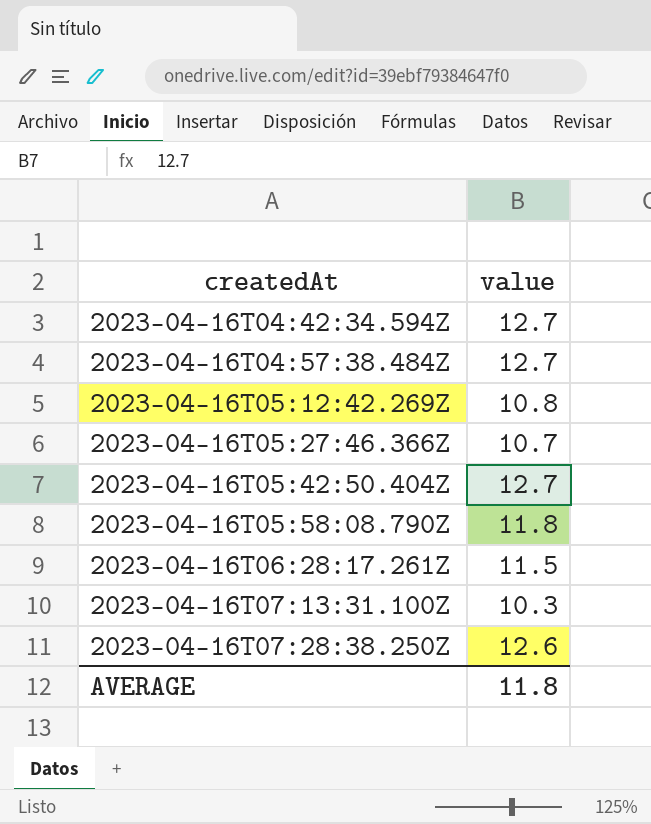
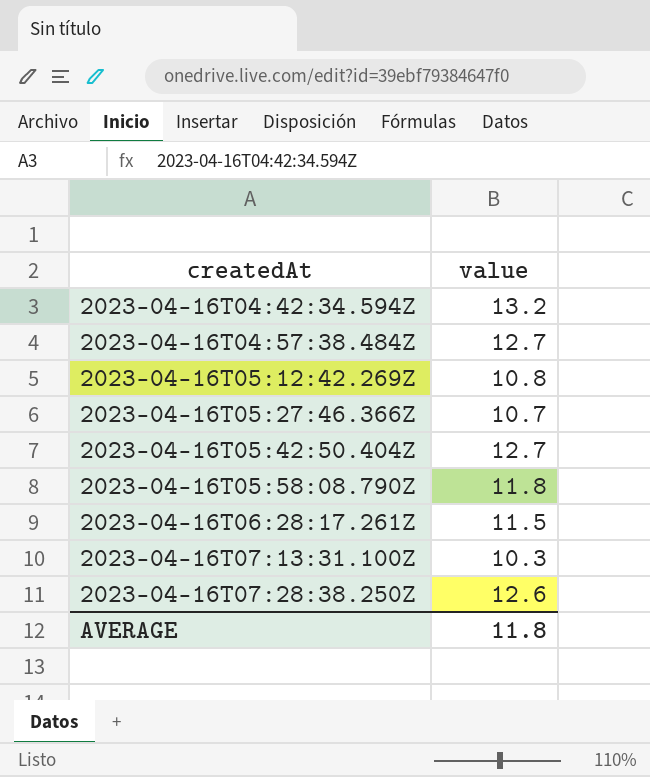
2023-04-16T04:42:34.594Z | value: 12.7 -> 13.2

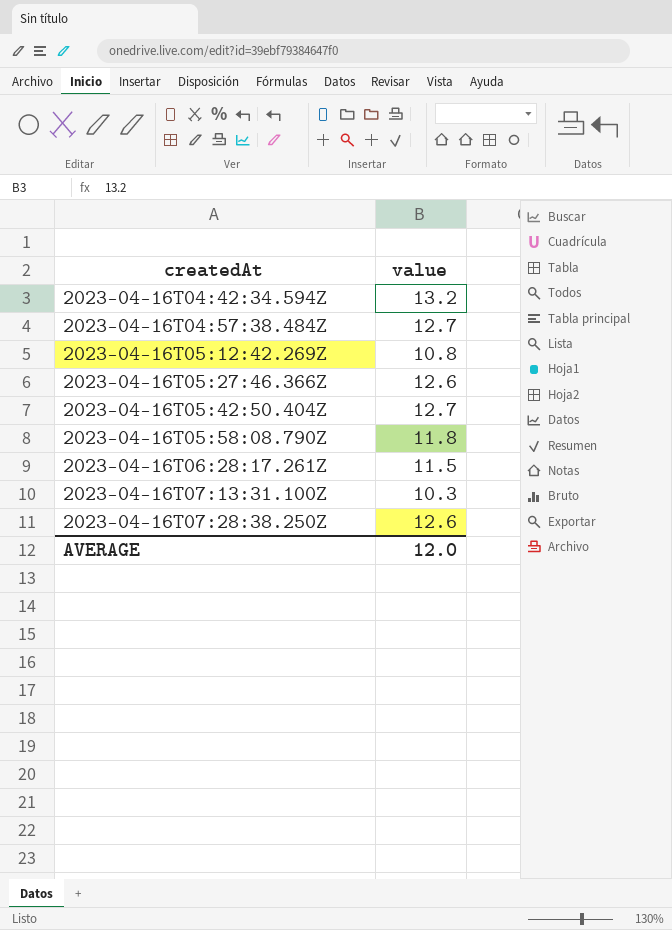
2023-04-16T05:27:46.366Z | value: 10.7 -> 12.6
AVERAGE | value: 11.8 -> 12.0

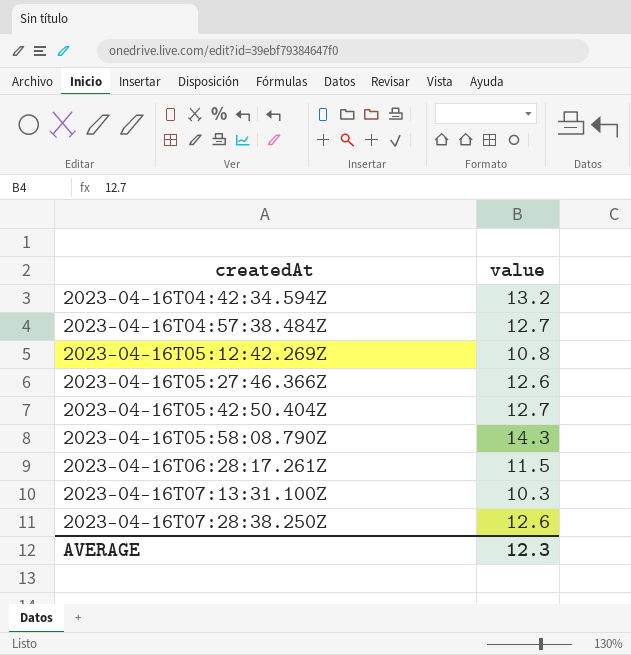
2023-04-16T05:58:08.790Z | value: 11.8 -> 14.3
AVERAGE | value: 12.0 -> 12.3

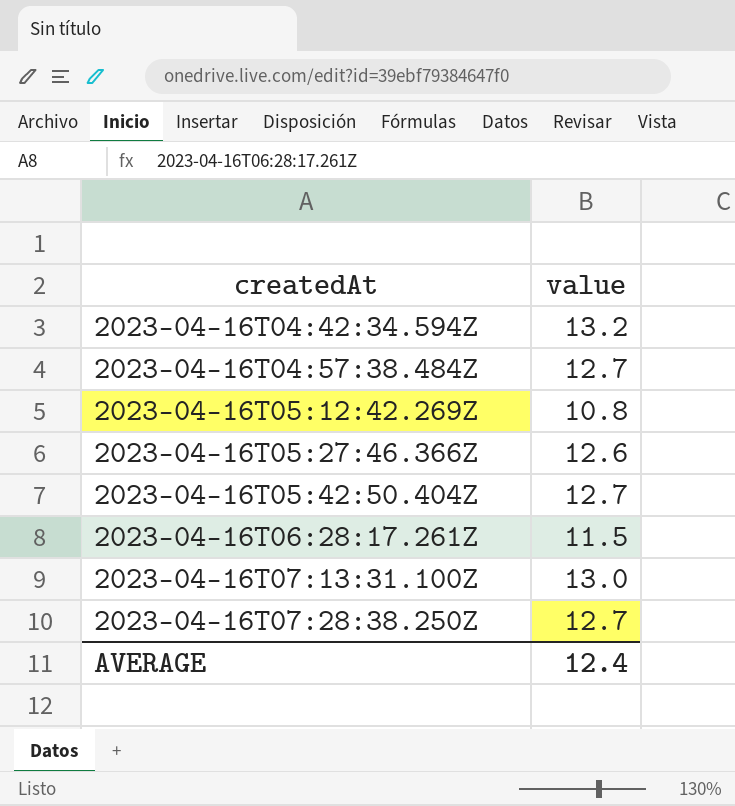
row 2023-04-16T05:58:08.790Z: 14.3 -> none
2023-04-16T07:13:31.100Z | value: 10.3 -> 13.0
2023-04-16T07:28:38.250Z | value: 12.6 -> 12.7
AVERAGE | value: 12.3 -> 12.4

